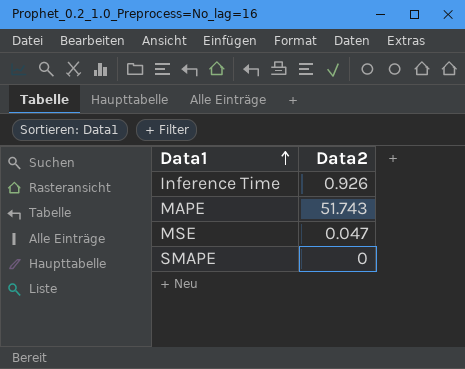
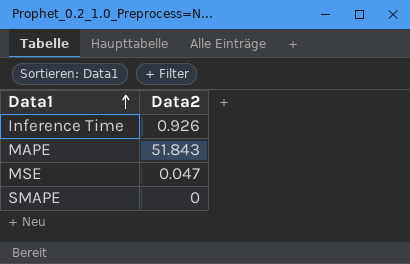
MAPE | Data2: 51.743 -> 51.843

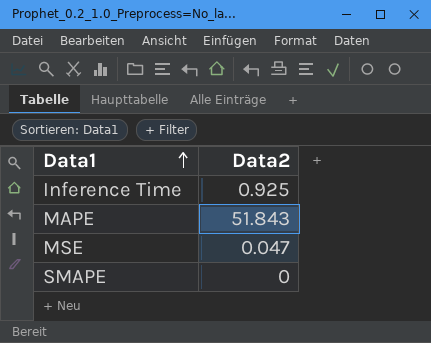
Inference Time | Data2: 0.926 -> 0.925

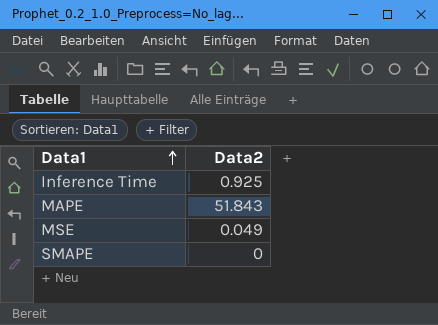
MSE | Data2: 0.047 -> 0.049

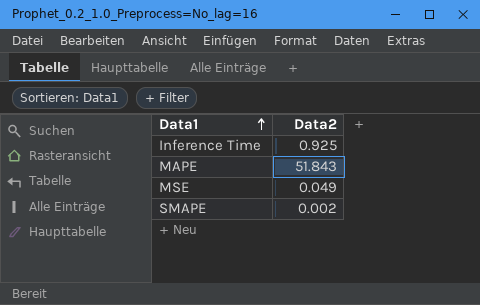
SMAPE | Data2: 0 -> 0.002

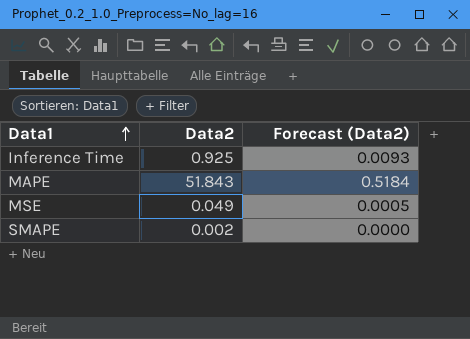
column Forecast (Data2) | formula: none -> [Data2] * 0.01

